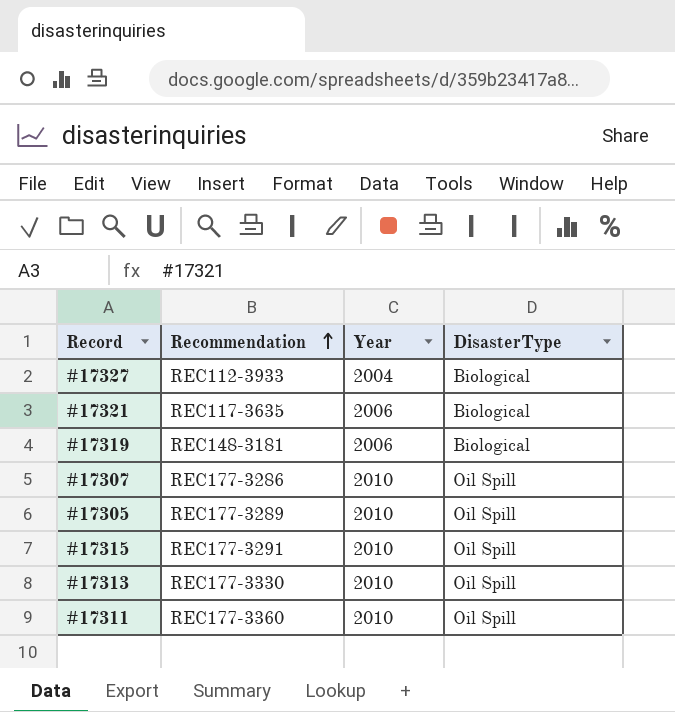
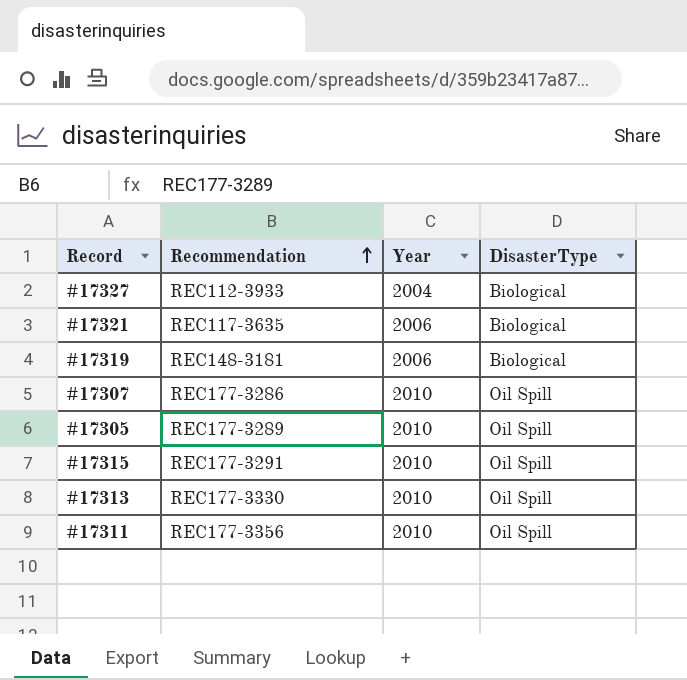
#17311 | Recommendation: REC177-3360 -> REC177-3356

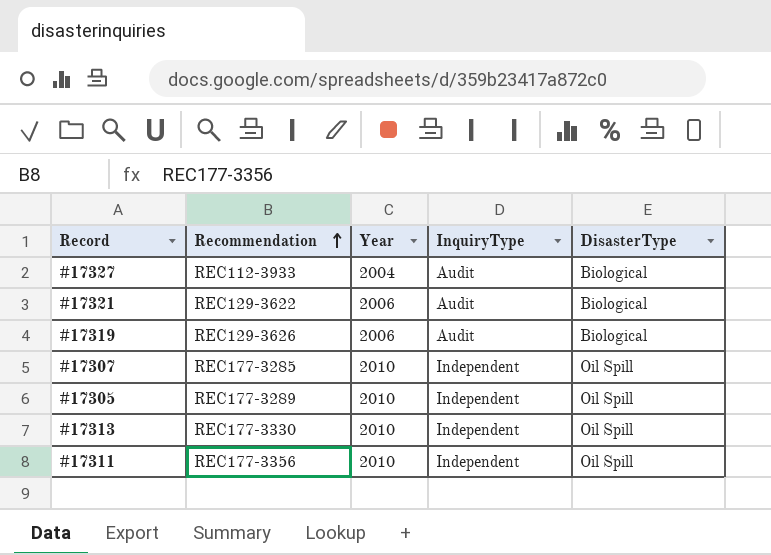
column InquiryType | position: none -> 4
row #17315: REC177-3291 | 2010 | Oil Spill -> none
#17321 | Recommendation: REC117-3635 -> REC129-3622
#17319 | Recommendation: REC148-3181 -> REC129-3626
#17307 | Recommendation: REC177-3286 -> REC177-3285

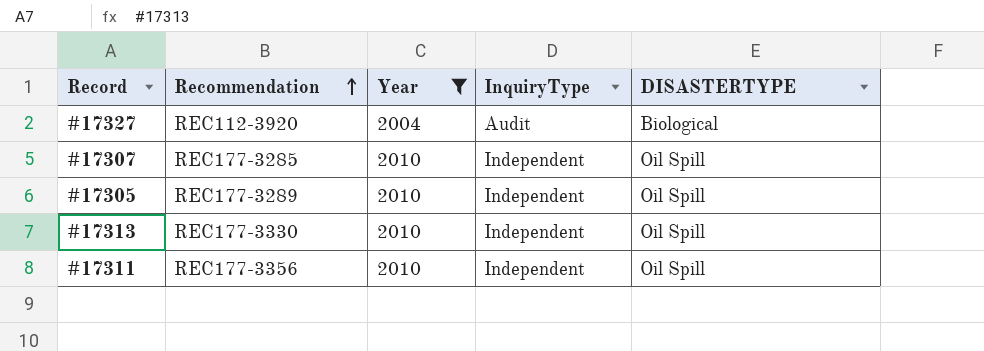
filter: none -> Year != 2006
column name: DisasterType -> DISASTERTYPE
#17327 | Recommendation: REC112-3933 -> REC112-3920

